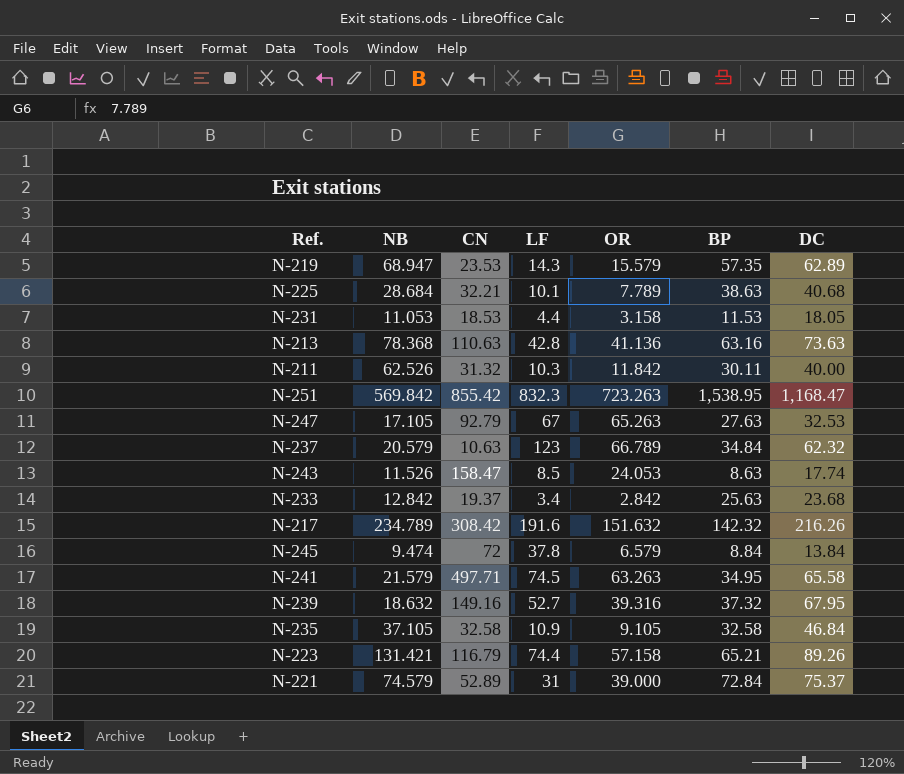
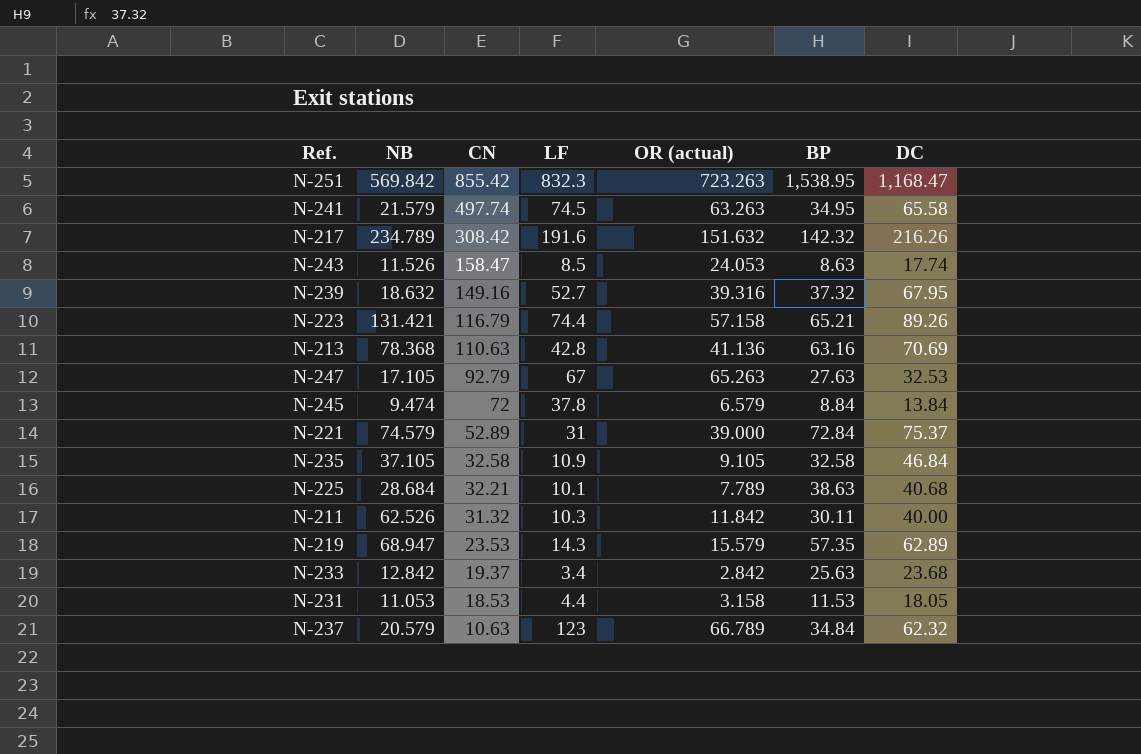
row order: none -> CN descending
column name: OR -> OR (actual)
N-241 | CN: 497.71 -> 497.74
N-213 | DC: 73.63 -> 70.69

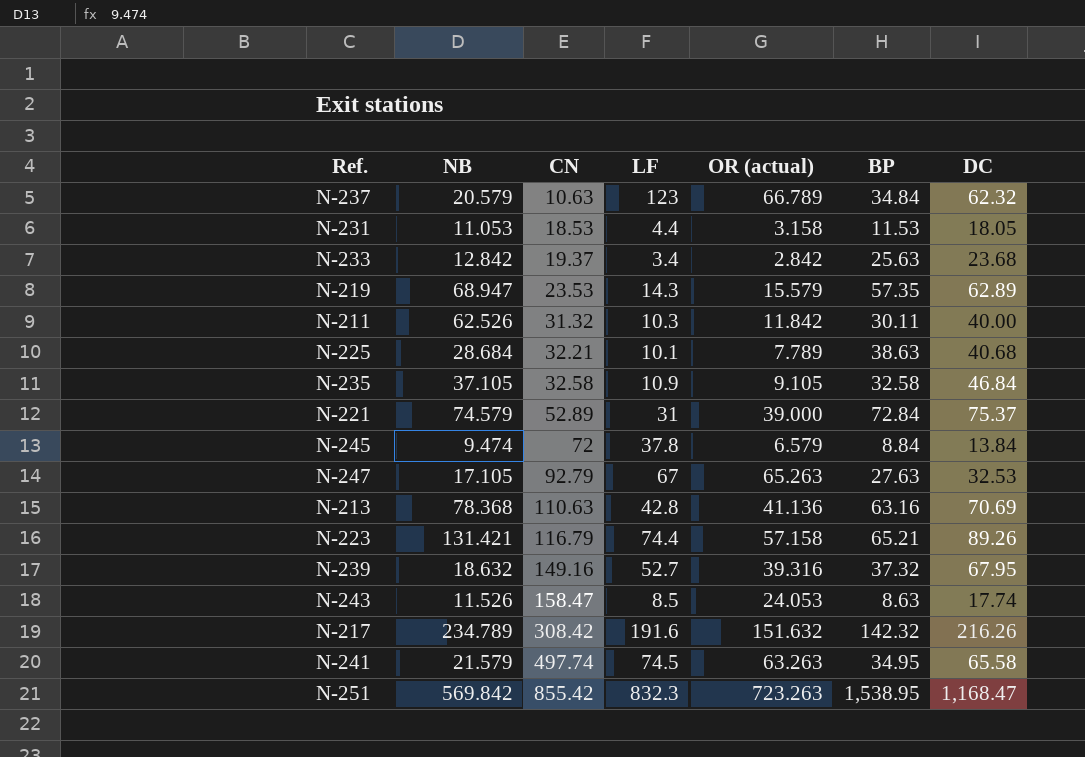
row order: CN descending -> CN ascending

